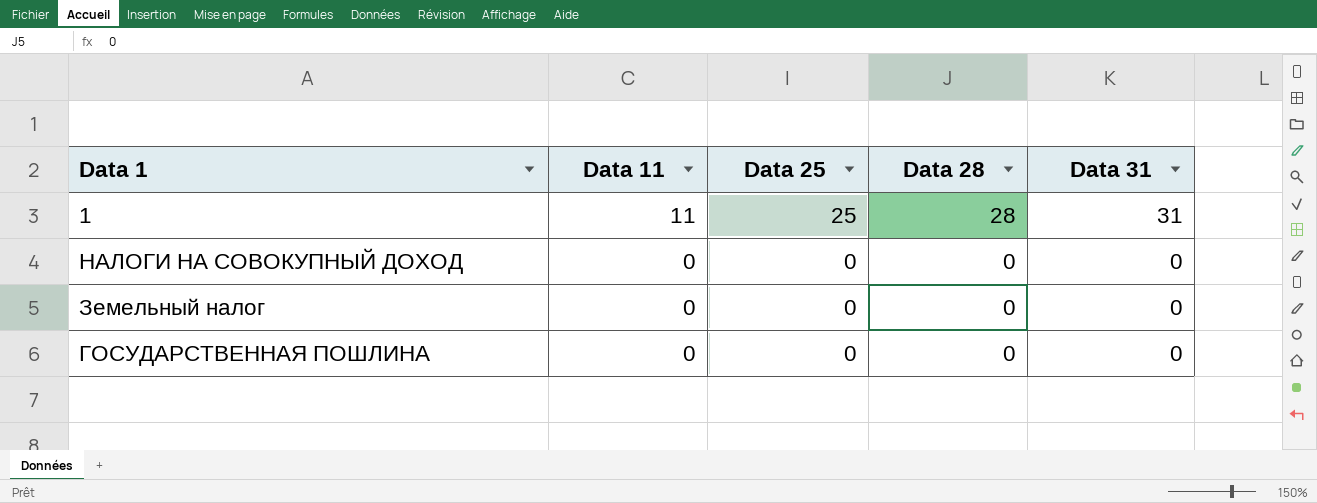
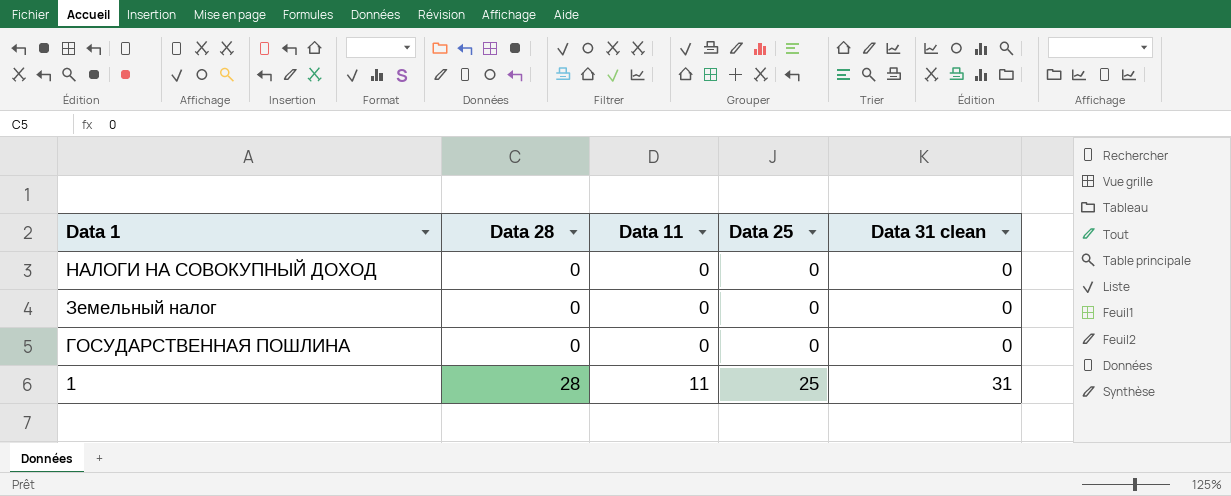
row order: Data 11 descending -> Data 1 descending
column Data 28 | position: 4 -> 2
column name: Data 31 -> Data 31 clean

